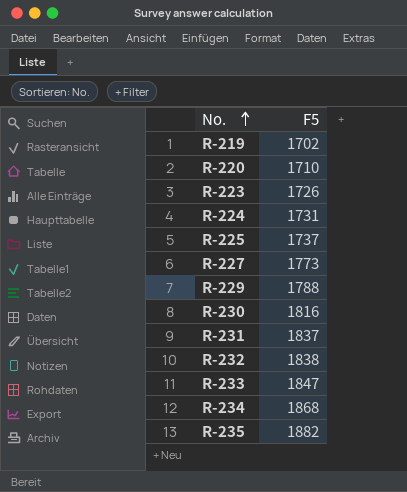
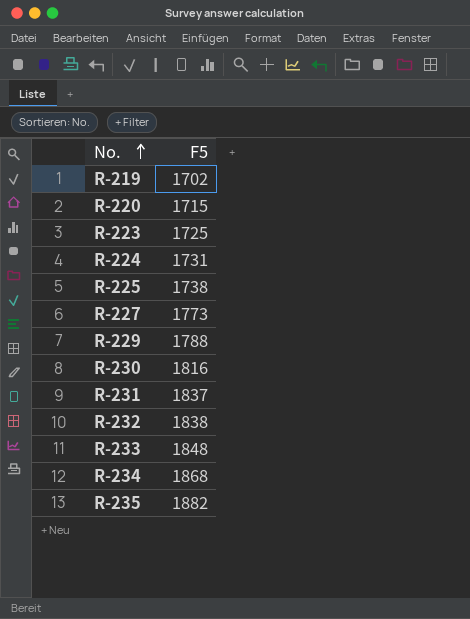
R-220 | F5: 1710 -> 1715
R-223 | F5: 1726 -> 1725
R-225 | F5: 1737 -> 1738
R-233 | F5: 1847 -> 1848

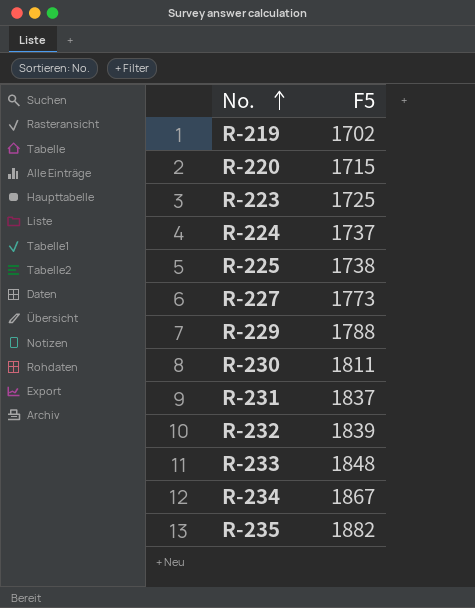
R-224 | F5: 1731 -> 1737
R-230 | F5: 1816 -> 1811
R-232 | F5: 1838 -> 1839
R-234 | F5: 1868 -> 1867

